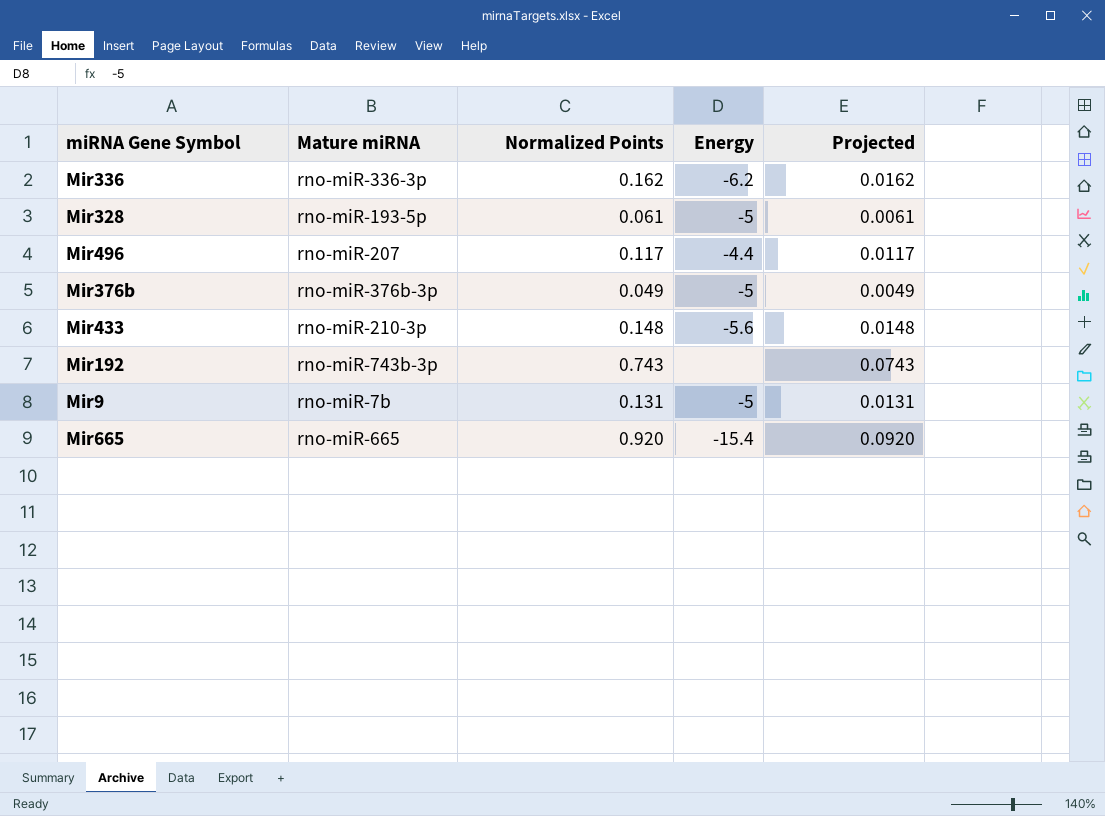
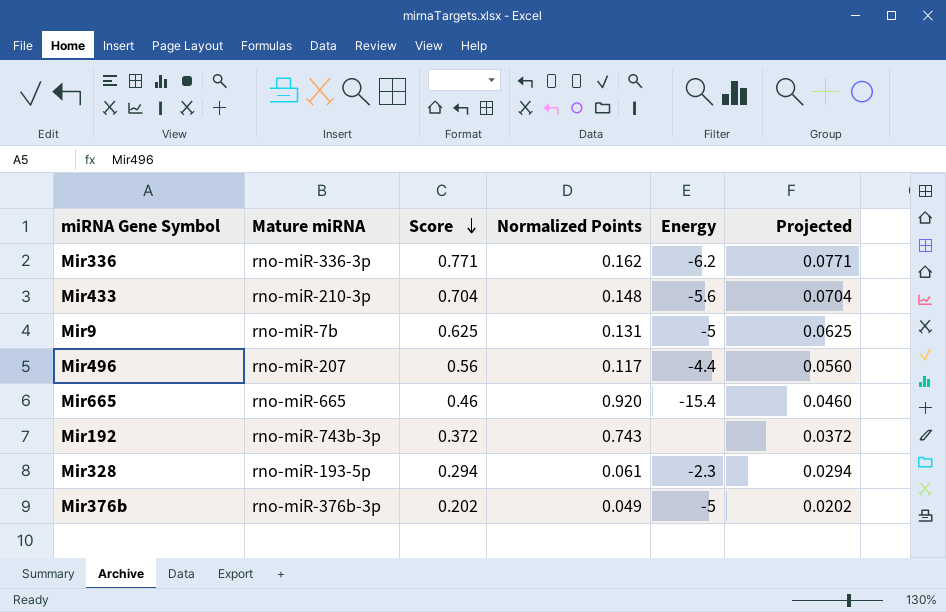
row order: none -> Score descending
column Score | position: none -> 3
column Projected | formula: [Normalized Points] * 0.1 -> [Score] * 0.1
Mir328 | Energy: -5 -> -2.3

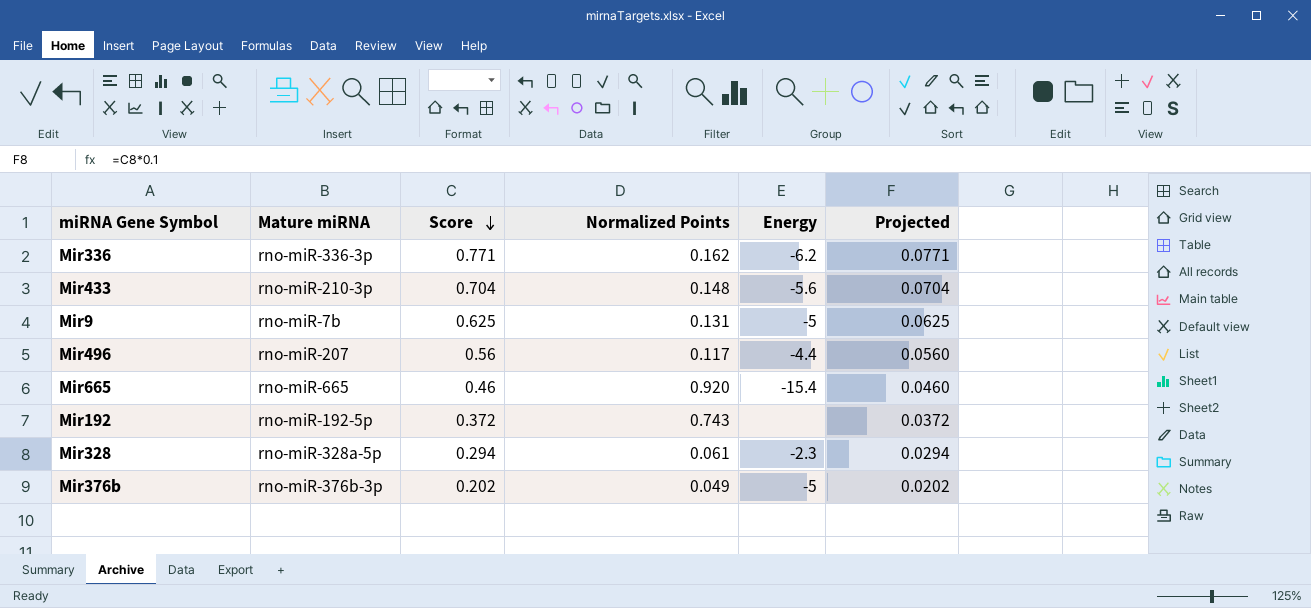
Mir192 | Mature miRNA: rno-miR-743b-3p -> rno-miR-192-5p
Mir328 | Mature miRNA: rno-miR-193-5p -> rno-miR-328a-5p

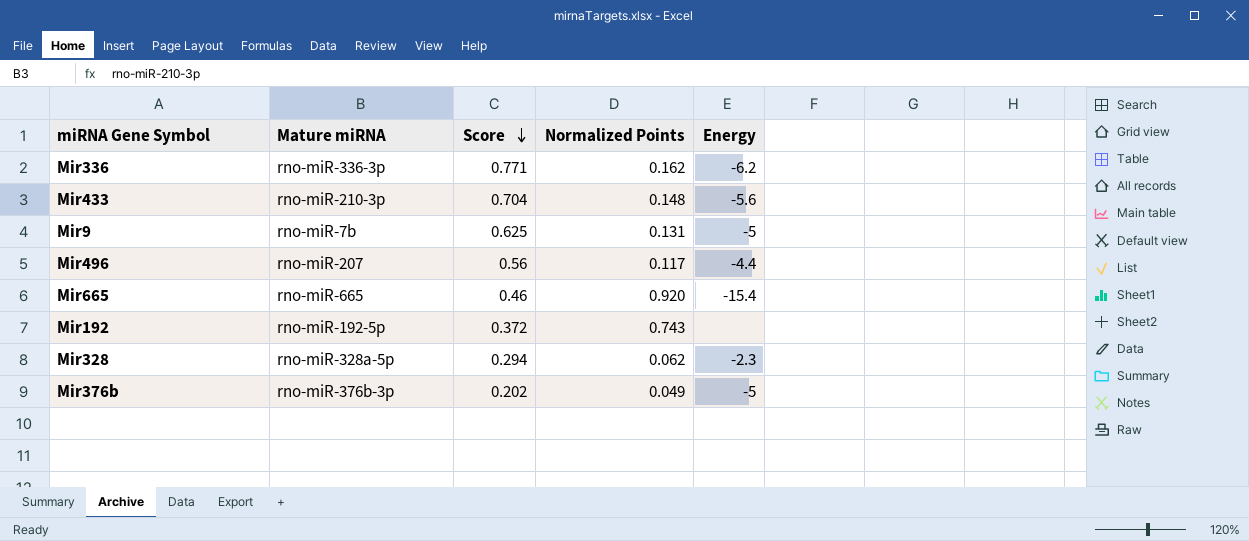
column Projected | formula: [Score] * 0.1 -> none
Mir328 | Normalized Points: 0.061 -> 0.062

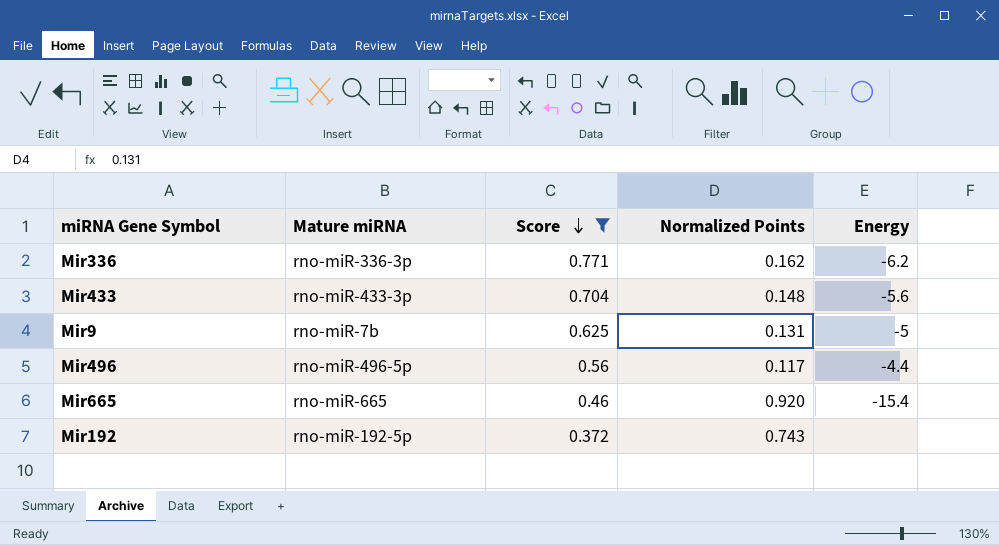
filter: none -> Score >= 0.372
Mir433 | Mature miRNA: rno-miR-210-3p -> rno-miR-433-3p
Mir496 | Mature miRNA: rno-miR-207 -> rno-miR-496-5p

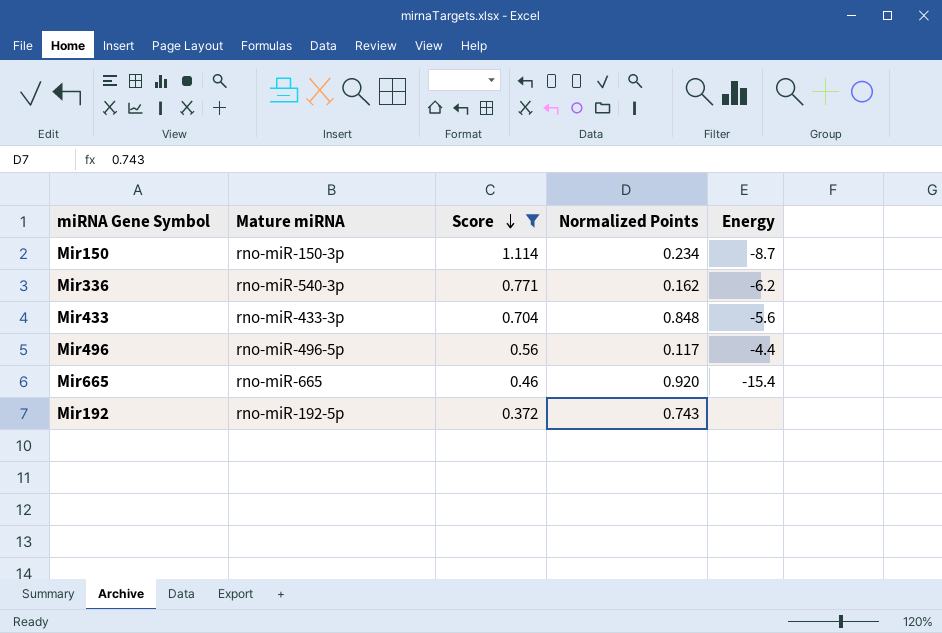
row Mir9: rno-miR-7b | 0.625 | 0.131 | -5 -> none
row Mir150: none -> rno-miR-150-3p | 1.114 | 0.234 | -8.7
Mir336 | Mature miRNA: rno-miR-336-3p -> rno-miR-540-3p
Mir433 | Normalized Points: 0.148 -> 0.848

